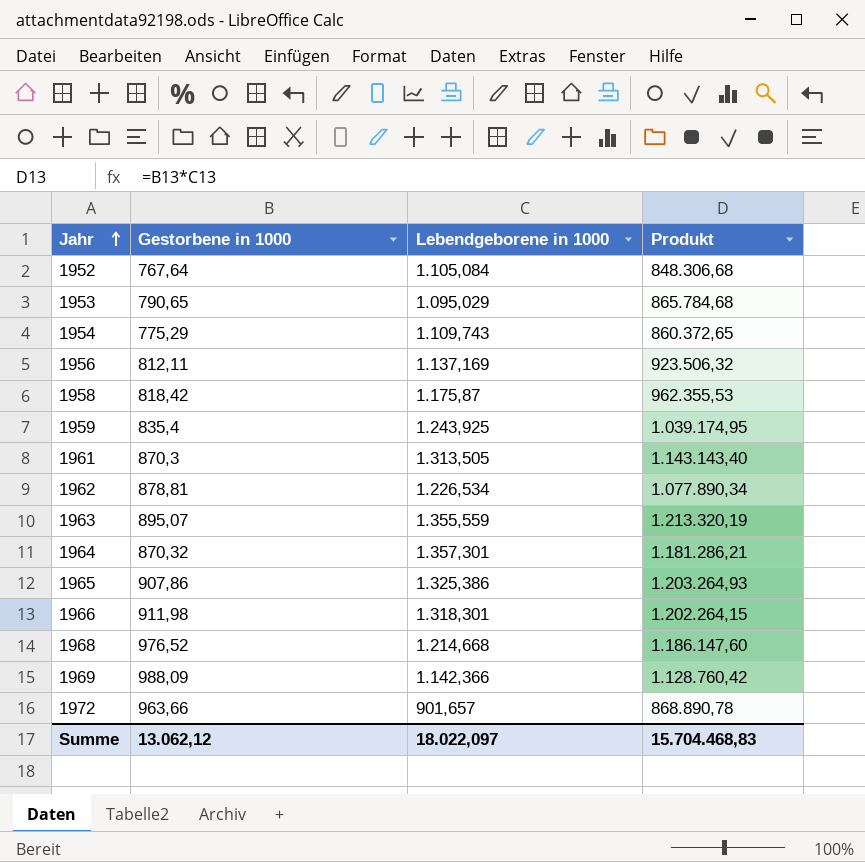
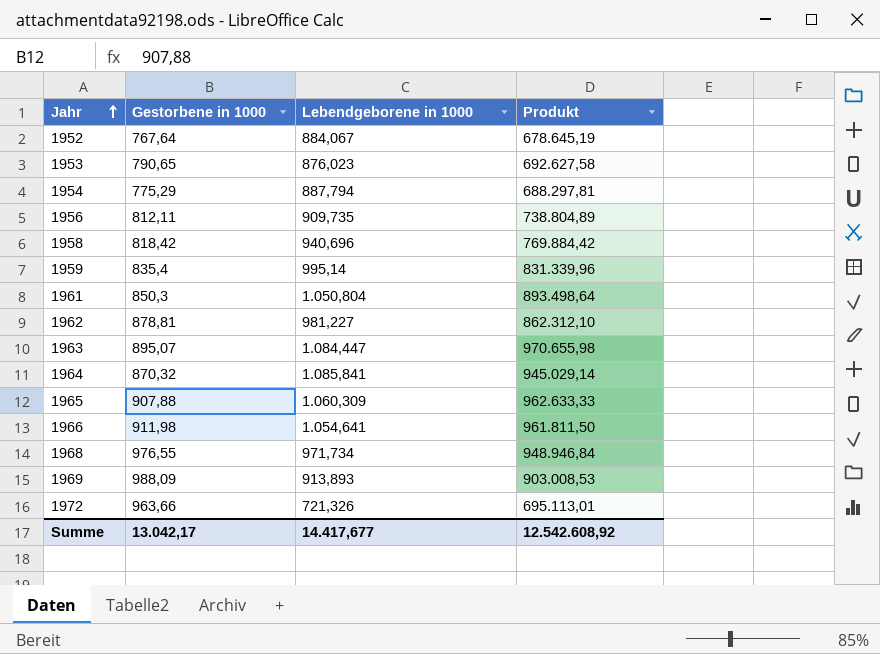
1952 | Lebendgeborene in 1000: 1.105,084 -> 884,067
1952 | Produkt: 848.306,68 -> 678.645,19
1953 | Lebendgeborene in 1000: 1.095,029 -> 876,023
1953 | Produkt: 865.784,68 -> 692.627,58
1954 | Lebendgeborene in 1000: 1.109,743 -> 887,794
1954 | Produkt: 860.372,65 -> 688.297,81
1956 | Lebendgeborene in 1000: 1.137,169 -> 909,735
1956 | Produkt: 923.506,32 -> 738.804,89
1958 | Lebendgeborene in 1000: 1.175,87 -> 940,696
1958 | Produkt: 962.355,53 -> 769.884,42
1959 | Lebendgeborene in 1000: 1.243,925 -> 995,14
1959 | Produkt: 1.039.174,95 -> 831.339,96
1961 | Gestorbene in 1000: 870,3 -> 850,3
1961 | Lebendgeborene in 1000: 1.313,505 -> 1.050,804
1961 | Produkt: 1.143.143,40 -> 893.498,64
1962 | Lebendgeborene in 1000: 1.226,534 -> 981,227
1962 | Produkt: 1.077.890,34 -> 862.312,10
1963 | Lebendgeborene in 1000: 1.355,559 -> 1.084,447
1963 | Produkt: 1.213.320,19 -> 970.655,98
1964 | Lebendgeborene in 1000: 1.357,301 -> 1.085,841
1964 | Produkt: 1.181.286,21 -> 945.029,14
1965 | Gestorbene in 1000: 907,86 -> 907,88
1965 | Lebendgeborene in 1000: 1.325,386 -> 1.060,309
1965 | Produkt: 1.203.264,93 -> 962.633,33
1966 | Lebendgeborene in 1000: 1.318,301 -> 1.054,641
1966 | Produkt: 1.202.264,15 -> 961.811,50
1968 | Gestorbene in 1000: 976,52 -> 976,55
1968 | Lebendgeborene in 1000: 1.214,668 -> 971,734
1968 | Produkt: 1.186.147,60 -> 948.946,84
1969 | Lebendgeborene in 1000: 1.142,366 -> 913,893
1969 | Produkt: 1.128.760,42 -> 903.008,53
1972 | Lebendgeborene in 1000: 901,657 -> 721,326
1972 | Produkt: 868.890,78 -> 695.113,01
Summe | Gestorbene in 1000: 13.062,12 -> 13.042,17
Summe | Lebendgeborene in 1000: 18.022,097 -> 14.417,677
Summe | Produkt: 15.704.468,83 -> 12.542.608,92

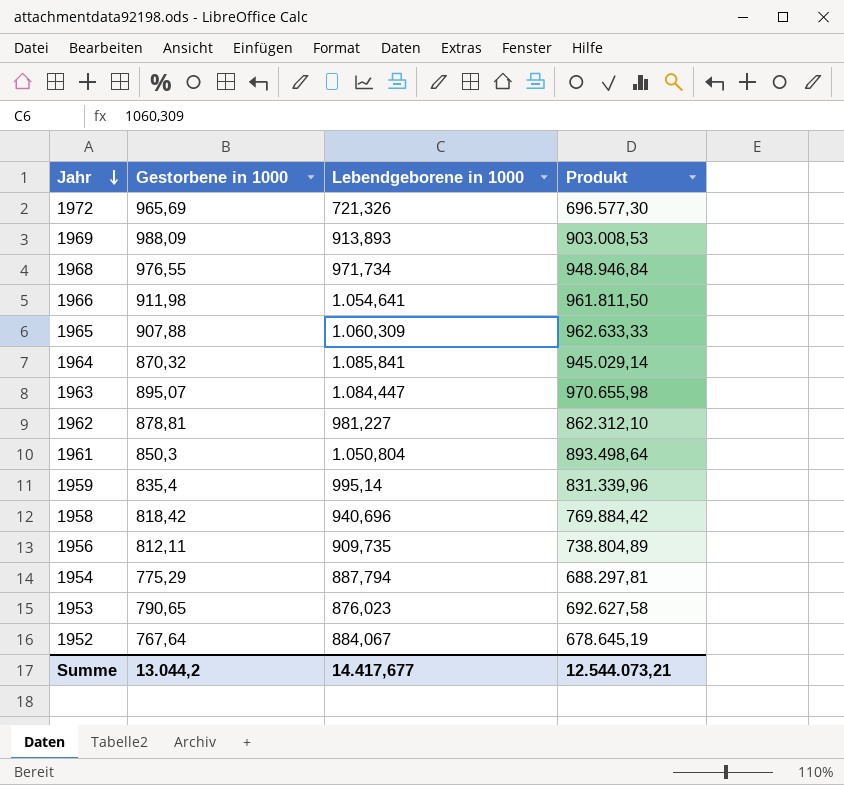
row order: Jahr ascending -> Jahr descending
1972 | Gestorbene in 1000: 963,66 -> 965,69
1972 | Produkt: 695.113,01 -> 696.577,30
Summe | Gestorbene in 1000: 13.042,17 -> 13.044,2
Summe | Produkt: 12.542.608,92 -> 12.544.073,21

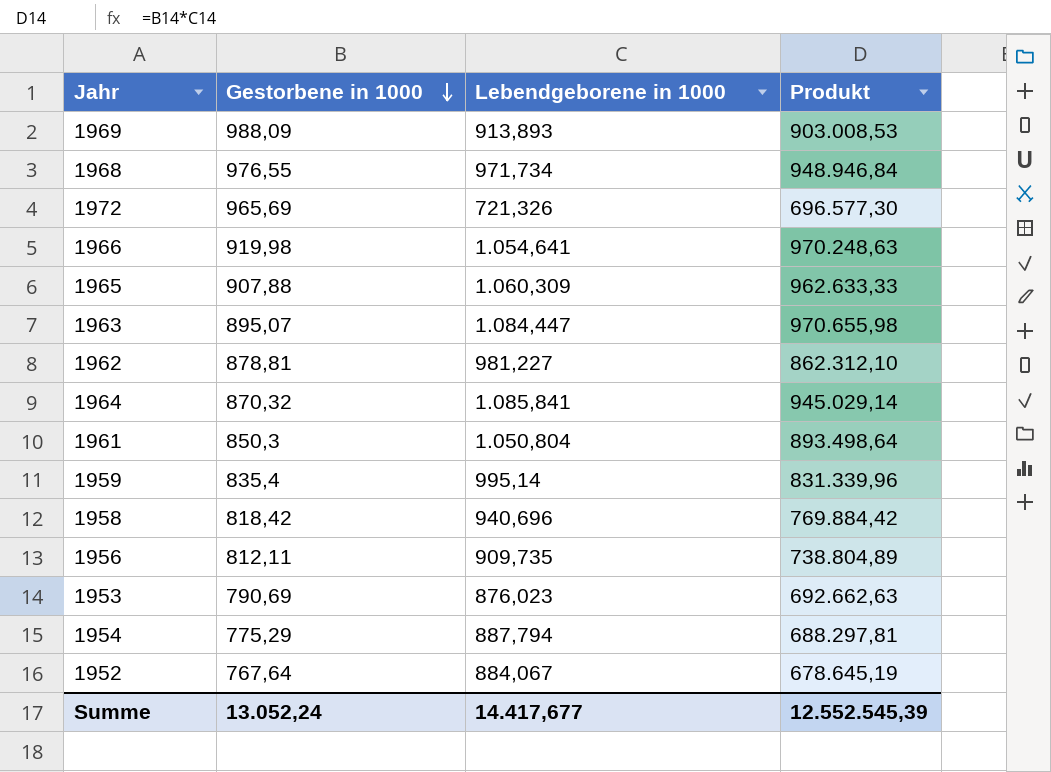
row order: Jahr descending -> Gestorbene in 1000 descending
1966 | Gestorbene in 1000: 911,98 -> 919,98
1966 | Produkt: 961.811,50 -> 970.248,63
1953 | Gestorbene in 1000: 790,65 -> 790,69
1953 | Produkt: 692.627,58 -> 692.662,63
Summe | Gestorbene in 1000: 13.044,2 -> 13.052,24
Summe | Produkt: 12.544.073,21 -> 12.552.545,39

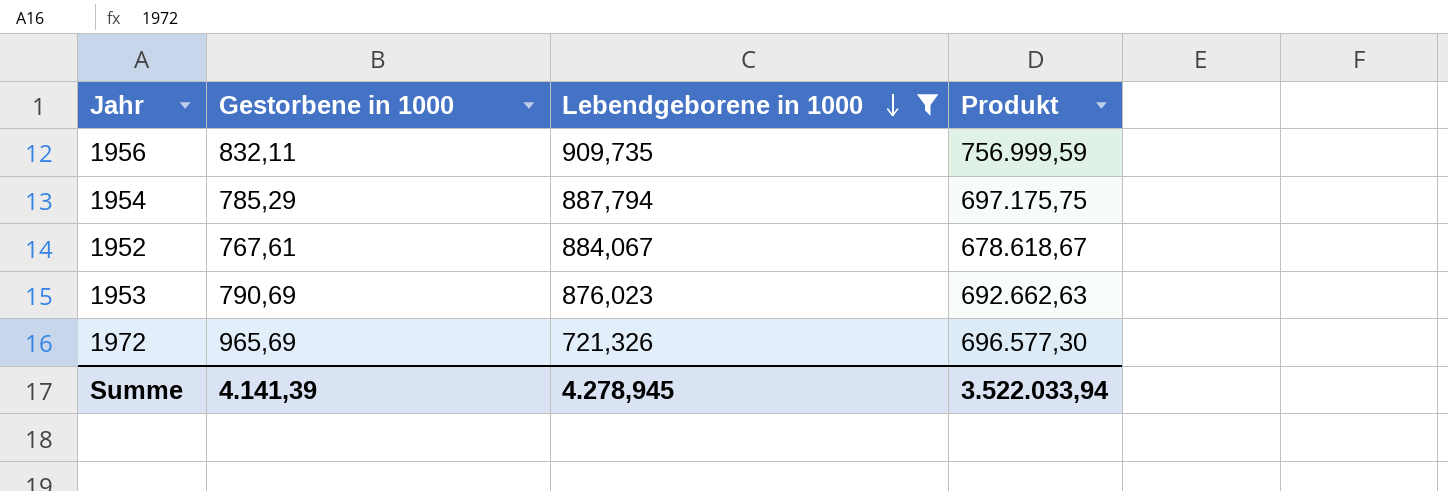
filter: none -> Lebendgeborene in 1000 <= 909,735
row order: Gestorbene in 1000 descending -> Lebendgeborene in 1000 descending
1956 | Gestorbene in 1000: 812,11 -> 832,11
1956 | Produkt: 738.804,89 -> 756.999,59
1954 | Gestorbene in 1000: 775,29 -> 785,29
1954 | Produkt: 688.297,81 -> 697.175,75
1952 | Gestorbene in 1000: 767,64 -> 767,61
1952 | Produkt: 678.645,19 -> 678.618,67
Summe | Gestorbene in 1000: 13.052,24 -> 4.141,39
Summe | Lebendgeborene in 1000: 14.417,677 -> 4.278,945
Summe | Produkt: 12.552.545,39 -> 3.522.033,94

